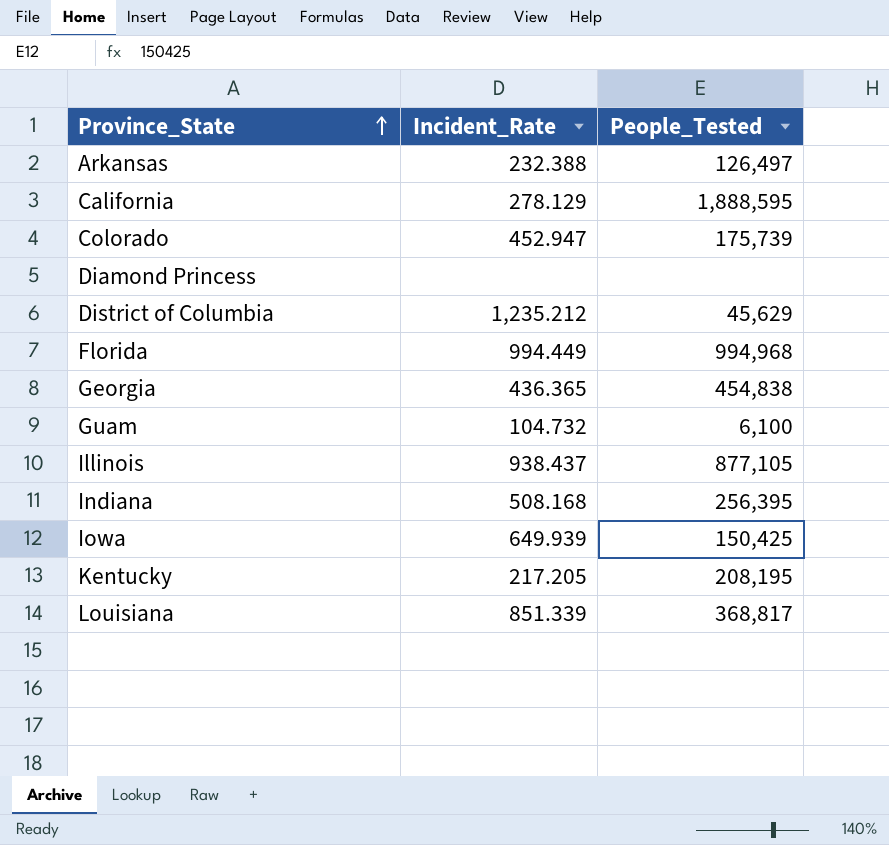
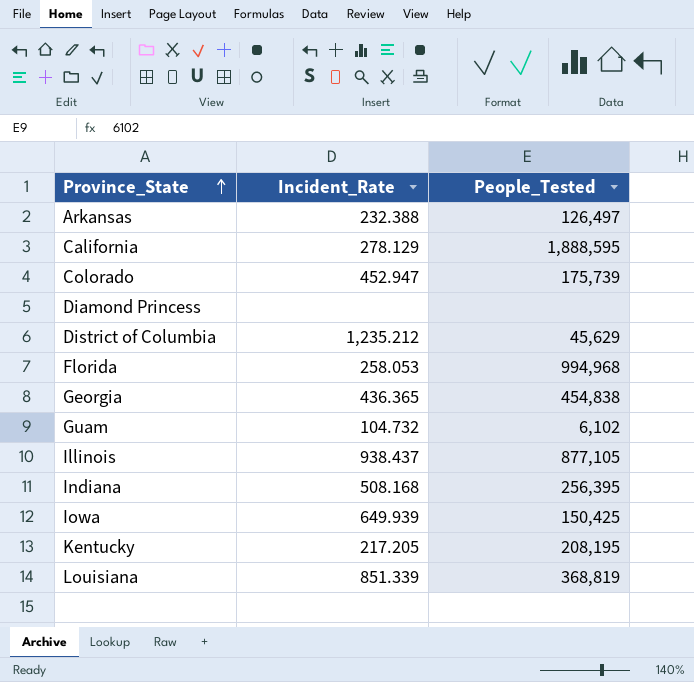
Florida | Incident_Rate: 994.449 -> 258.053
Guam | People_Tested: 6,100 -> 6,102
Louisiana | People_Tested: 368,817 -> 368,819

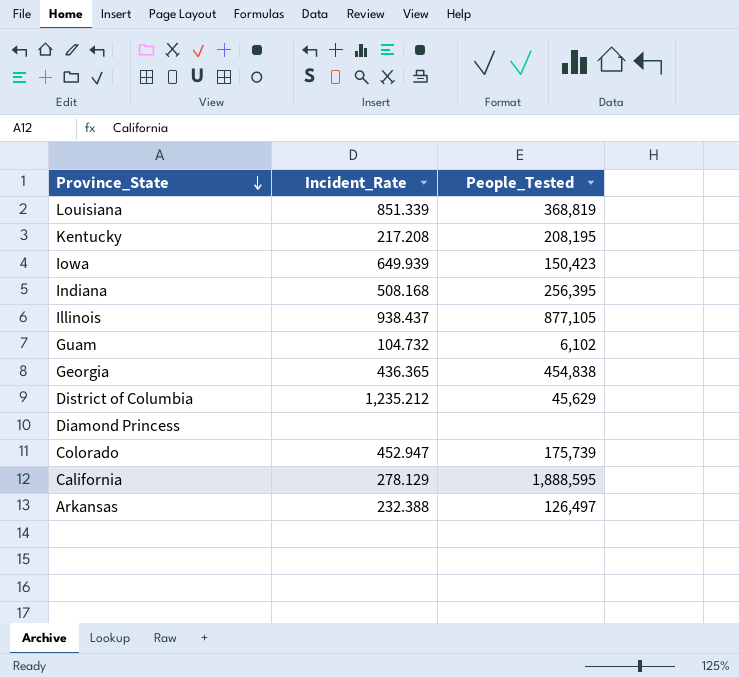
row order: Province_State ascending -> Province_State descending
row Florida: 258.053 | 994,968 -> none
Kentucky | Incident_Rate: 217.205 -> 217.208
Iowa | People_Tested: 150,425 -> 150,423

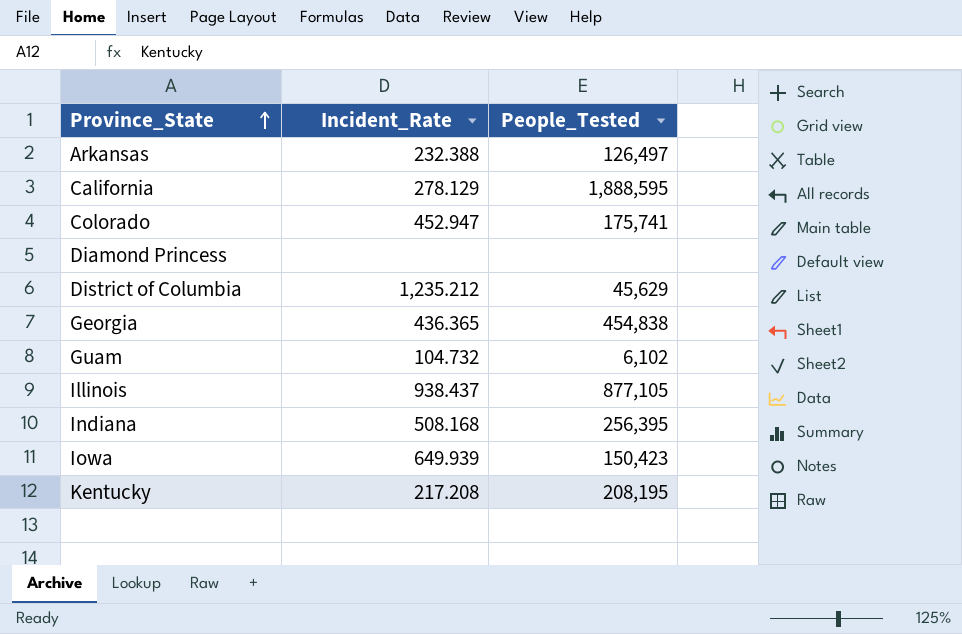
row order: Province_State descending -> Province_State ascending
row Louisiana: 851.339 | 368,819 -> none
Colorado | People_Tested: 175,739 -> 175,741

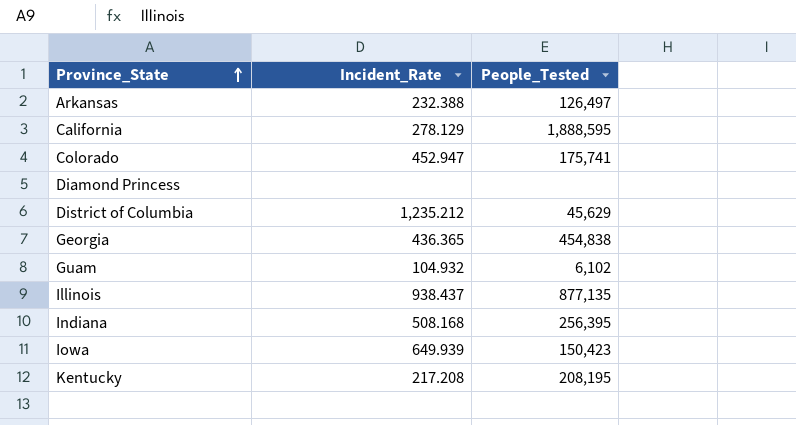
Guam | Incident_Rate: 104.732 -> 104.932
Illinois | People_Tested: 877,105 -> 877,135

